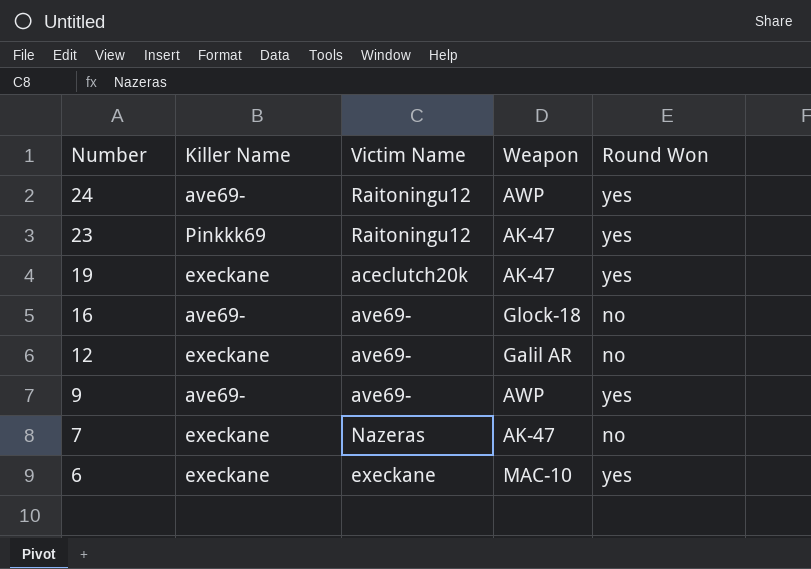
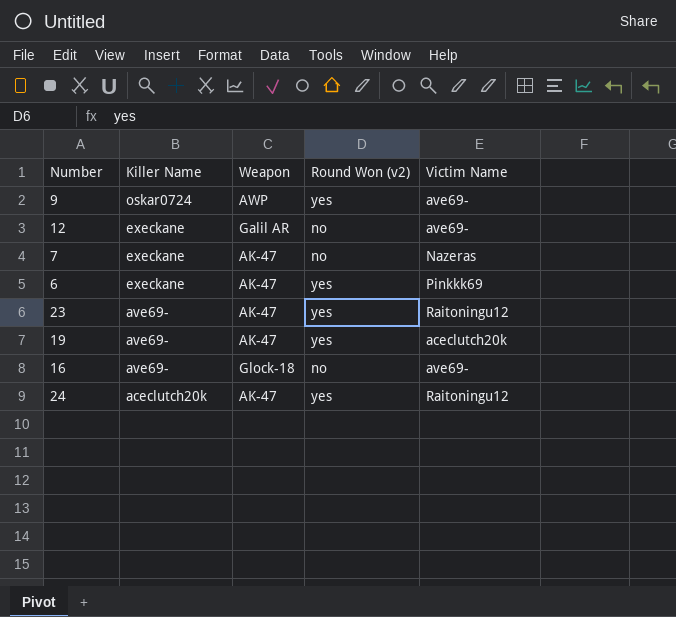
row order: Number descending -> Killer Name descending
column name: Round Won -> Round Won (v2)
column Victim Name | position: 3 -> 5
9 | Killer Name: ave69- -> oskar0724
6 | Weapon: MAC-10 -> AK-47
6 | Victim Name: execkane -> Pinkkk69
23 | Killer Name: Pinkkk69 -> ave69-
19 | Killer Name: execkane -> ave69-
24 | Killer Name: ave69- -> aceclutch20k
24 | Weapon: AWP -> AK-47

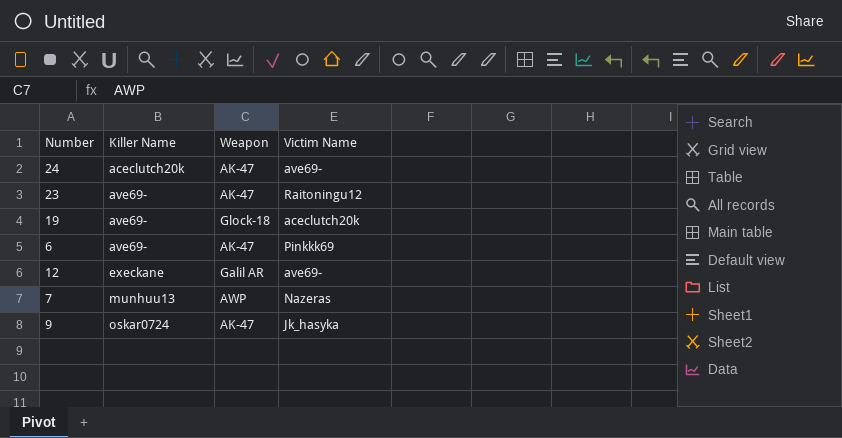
row order: Killer Name descending -> Killer Name ascending
column Round Won (v2) | position: 4 -> none
row 16: ave69- | Glock-18 | no | ave69- -> none
24 | Victim Name: Raitoningu12 -> ave69-
19 | Weapon: AK-47 -> Glock-18
6 | Killer Name: execkane -> ave69-
7 | Killer Name: execkane -> munhuu13
7 | Weapon: AK-47 -> AWP
9 | Weapon: AWP -> AK-47
9 | Victim Name: ave69- -> Jk_hasyka

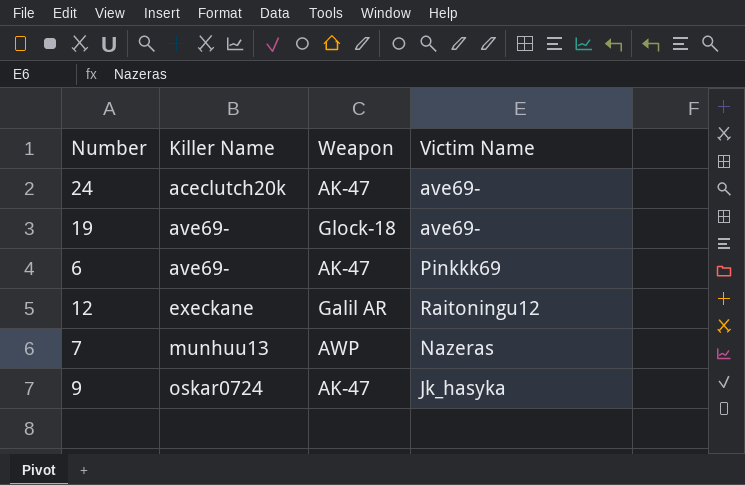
row 23: ave69- | AK-47 | Raitoningu12 -> none
19 | Victim Name: aceclutch20k -> ave69-
12 | Victim Name: ave69- -> Raitoningu12

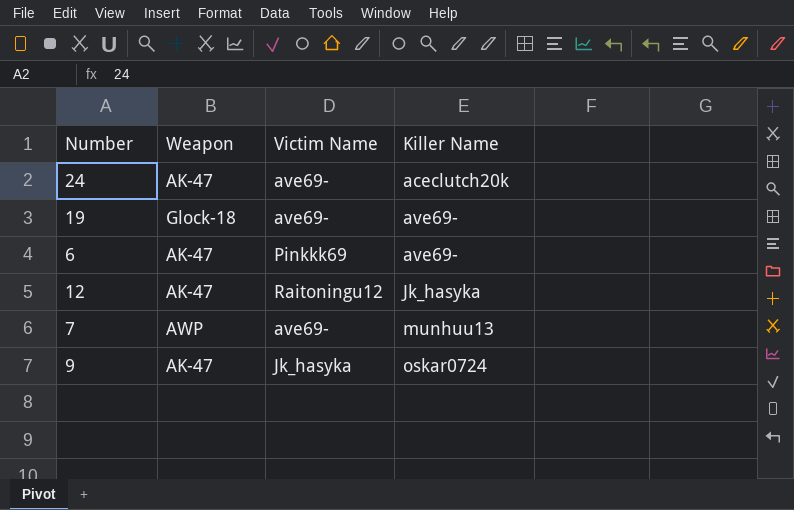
column Killer Name | position: 2 -> 4
12 | Weapon: Galil AR -> AK-47
12 | Killer Name: execkane -> Jk_hasyka
7 | Victim Name: Nazeras -> ave69-

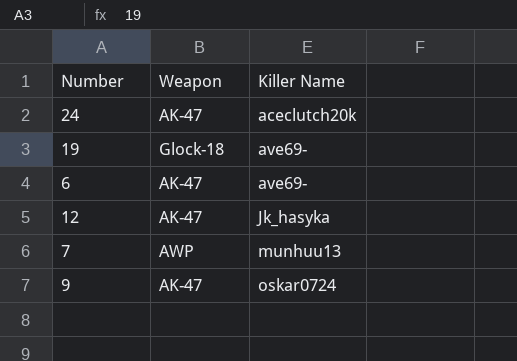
column Victim Name | position: 3 -> none

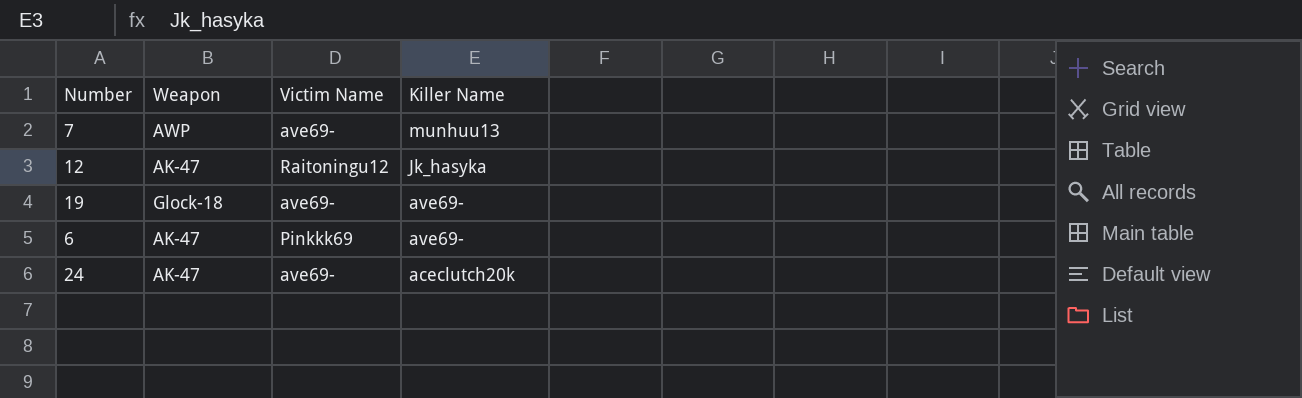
row order: Killer Name ascending -> Killer Name descending
column Victim Name | position: none -> 3
row 9: AK-47 | oskar0724 -> none

